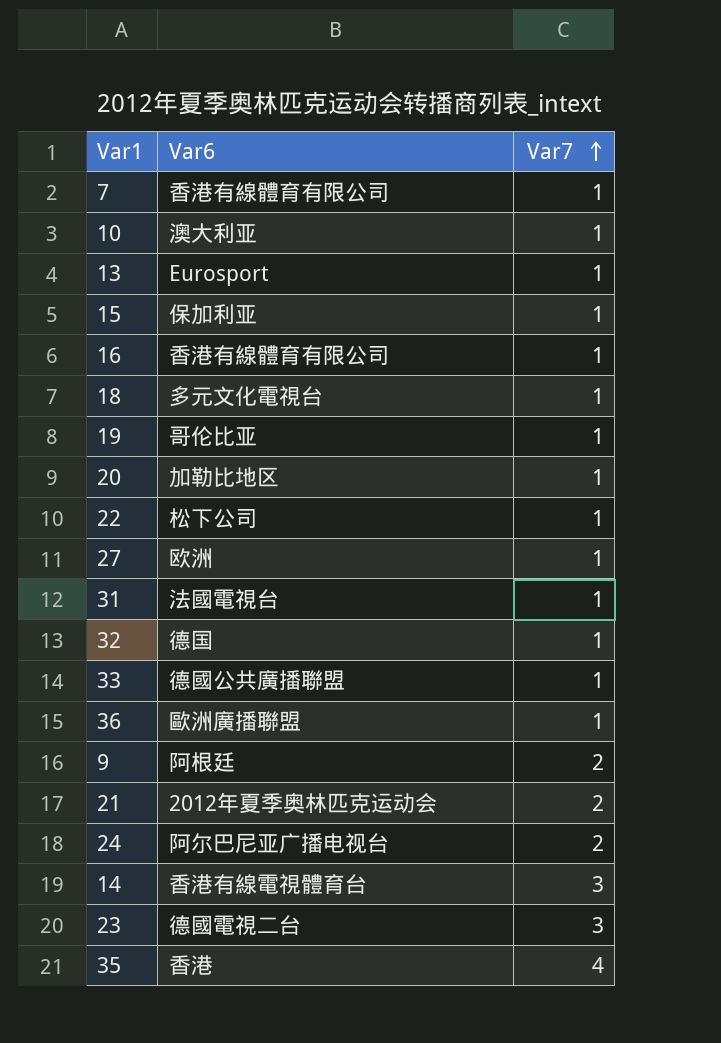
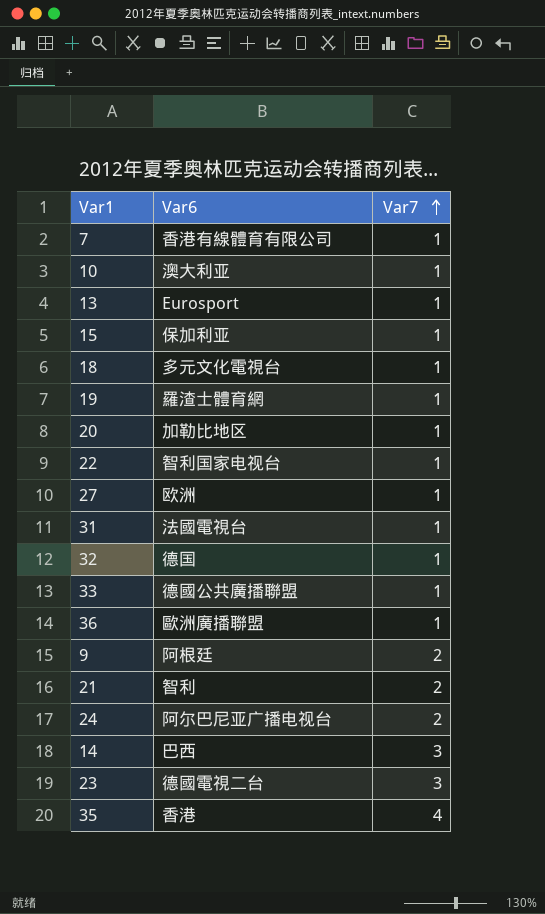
row 16: 香港有線體育有限公司 | 1 -> none
19 | Var6: 哥伦比亚 -> 羅渣士體育網
22 | Var6: 松下公司 -> 智利国家电视台
21 | Var6: 2012年夏季奥林匹克运动会 -> 智利
14 | Var6: 香港有線電視體育台 -> 巴西

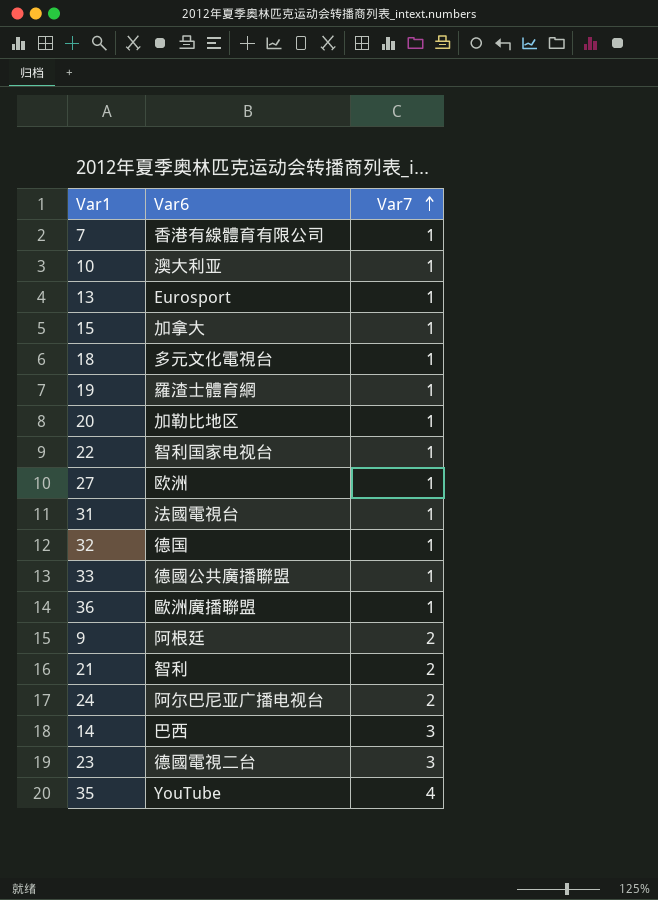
15 | Var6: 保加利亚 -> 加拿大
35 | Var6: 香港 -> YouTube

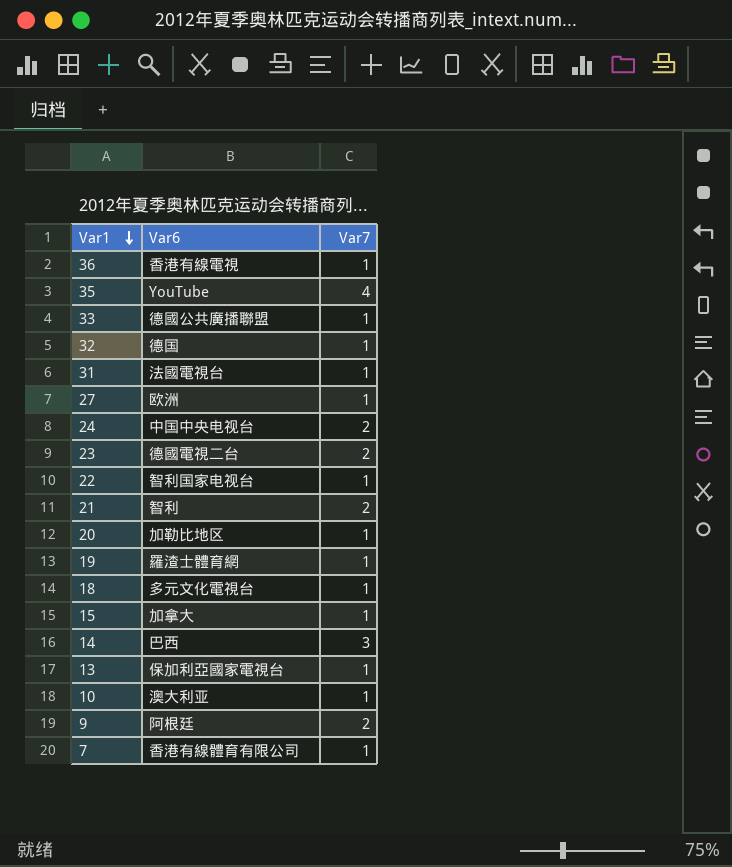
row order: Var7 ascending -> Var1 descending
36 | Var6: 歐洲廣播聯盟 -> 香港有線電視
24 | Var6: 阿尔巴尼亚广播电视台 -> 中国中央电视台
23 | Var7: 3 -> 2
13 | Var6: Eurosport -> 保加利亞國家電視台

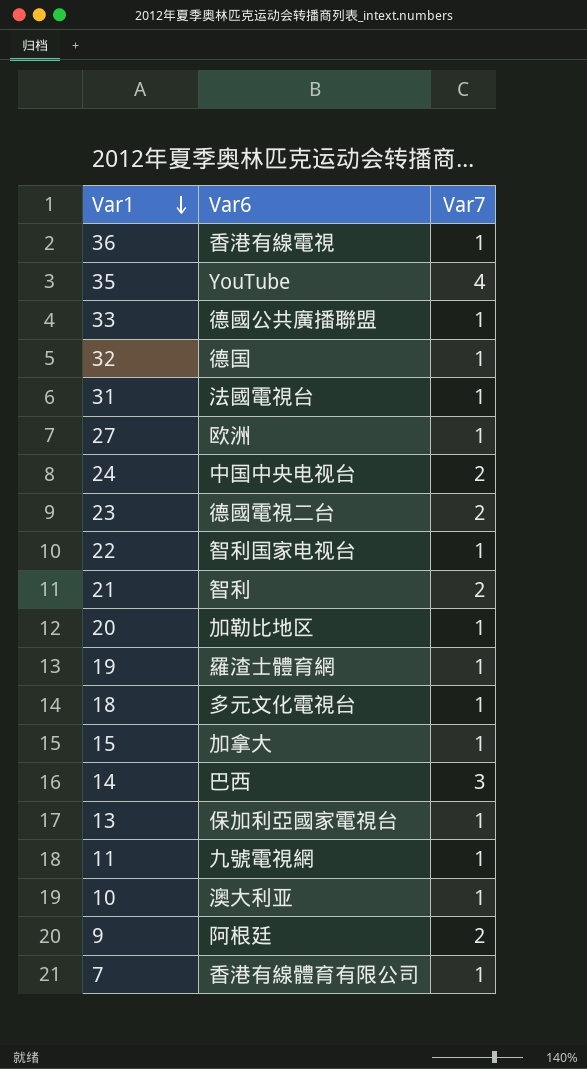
row 11: none -> 九號電視網 | 1

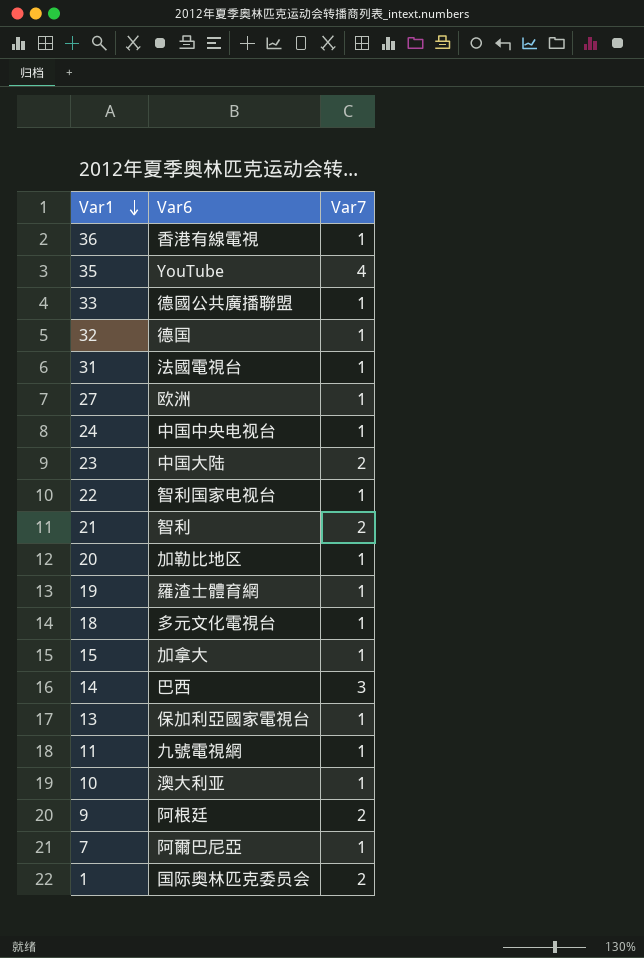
24 | Var7: 2 -> 1
23 | Var6: 德國電視二台 -> 中国大陆
7 | Var6: 香港有線體育有限公司 -> 阿爾巴尼亞
row 1: none -> 国际奥林匹克委员会 | 2

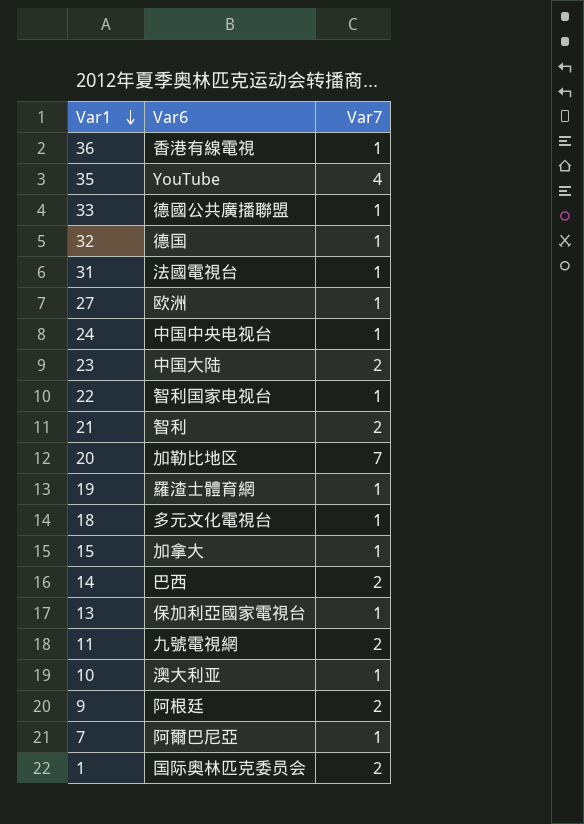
20 | Var7: 1 -> 7
14 | Var7: 3 -> 2
11 | Var7: 1 -> 2

